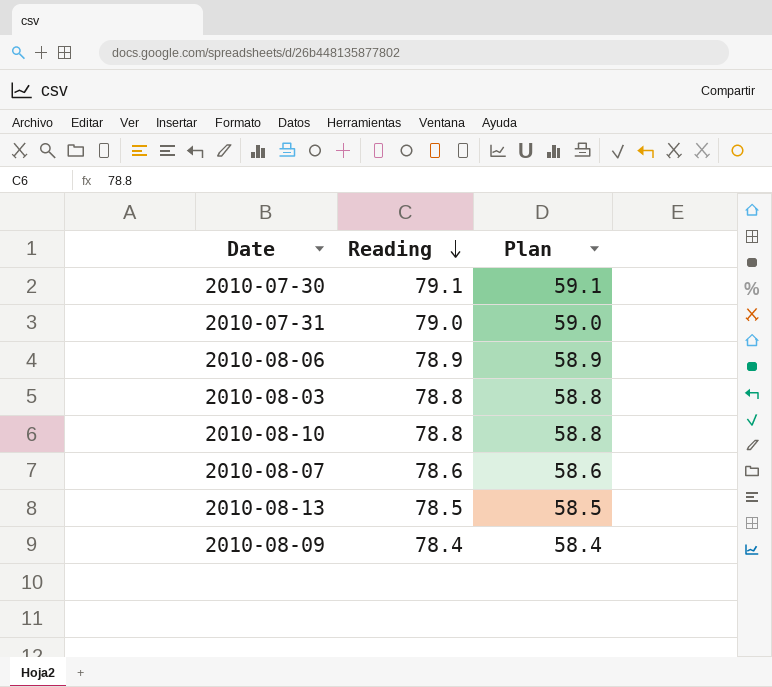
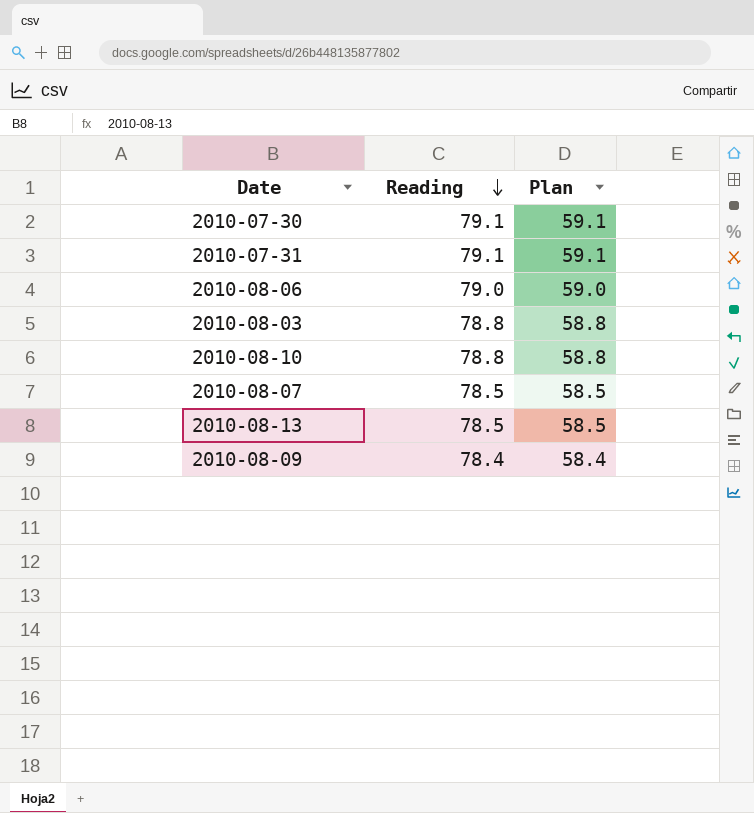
2010-07-31 | Reading: 79.0 -> 79.1
2010-07-31 | Plan: 59.0 -> 59.1
2010-08-06 | Reading: 78.9 -> 79.0
2010-08-06 | Plan: 58.9 -> 59.0
2010-08-07 | Reading: 78.6 -> 78.5
2010-08-07 | Plan: 58.6 -> 58.5

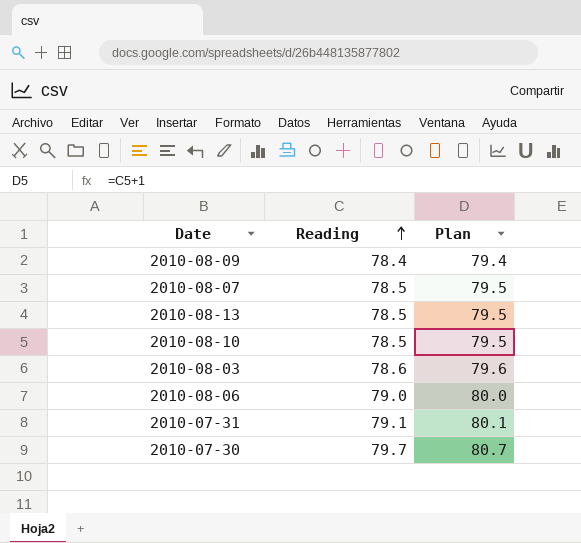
row order: Reading descending -> Reading ascending
column Plan | formula: [Reading] - 20 -> [Reading] + 1
2010-08-10 | Reading: 78.8 -> 78.5
2010-08-03 | Reading: 78.8 -> 78.6
2010-07-30 | Reading: 79.1 -> 79.7

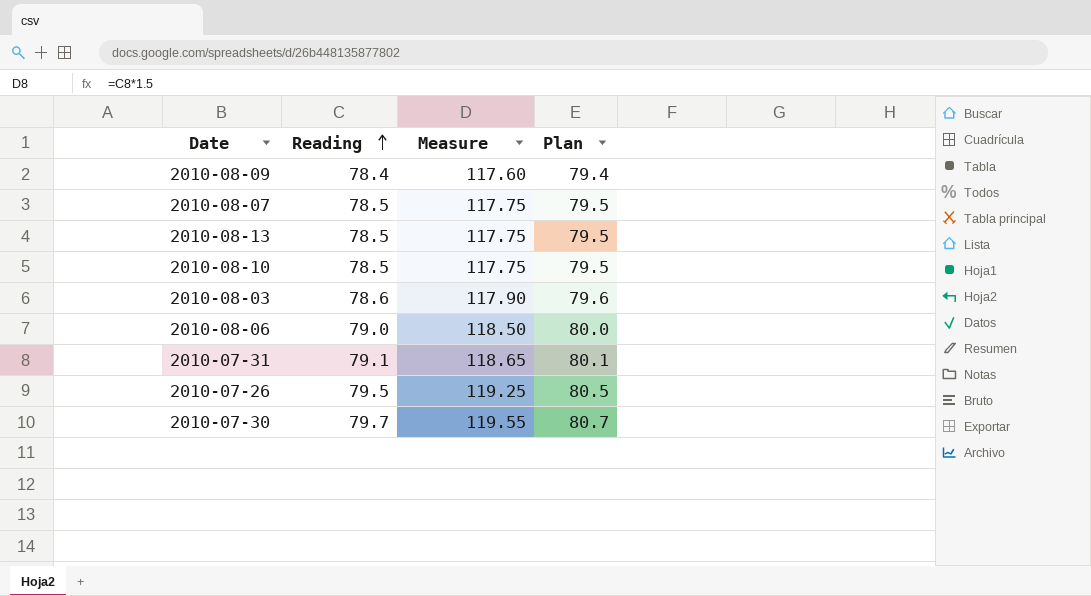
column Measure | formula: none -> [Reading] * 1.5
row 2010-07-26: none -> 79.5 | 119.25 | 80.5

